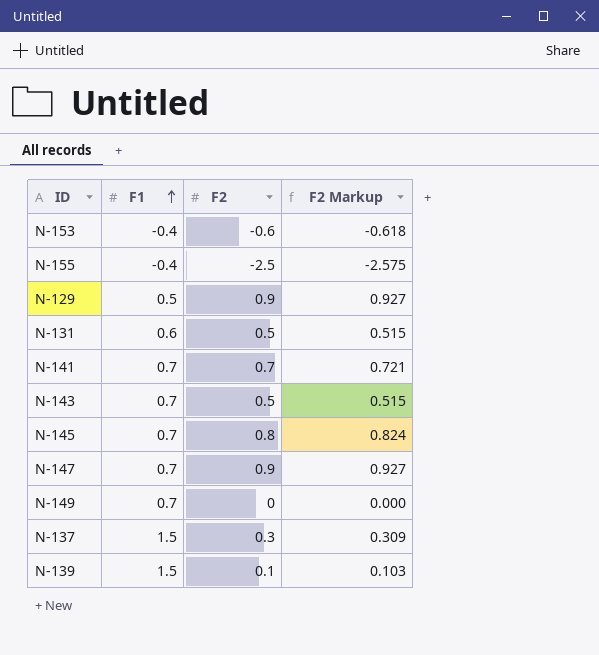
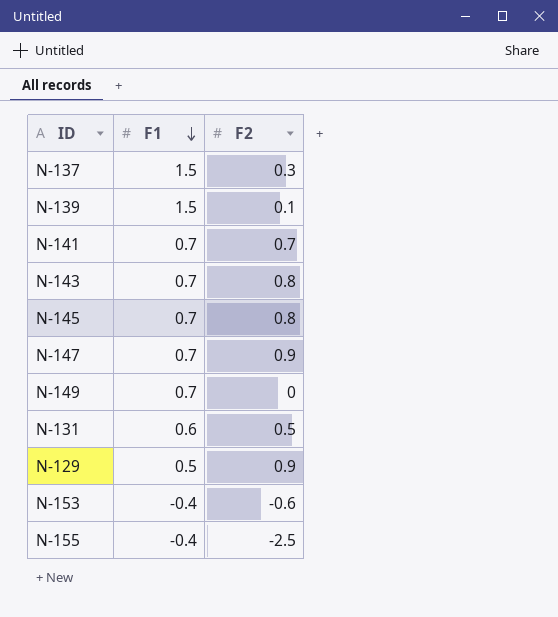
row order: F1 ascending -> F1 descending
column F2 Markup | formula: [F2] * 1.03 -> none
N-143 | F2: 0.5 -> 0.8

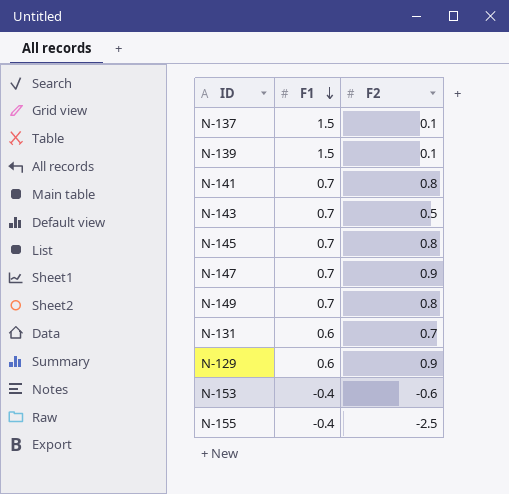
N-137 | F2: 0.3 -> 0.1
N-141 | F2: 0.7 -> 0.8
N-143 | F2: 0.8 -> 0.5
N-149 | F2: 0 -> 0.8
N-131 | F2: 0.5 -> 0.7
N-129 | F1: 0.5 -> 0.6

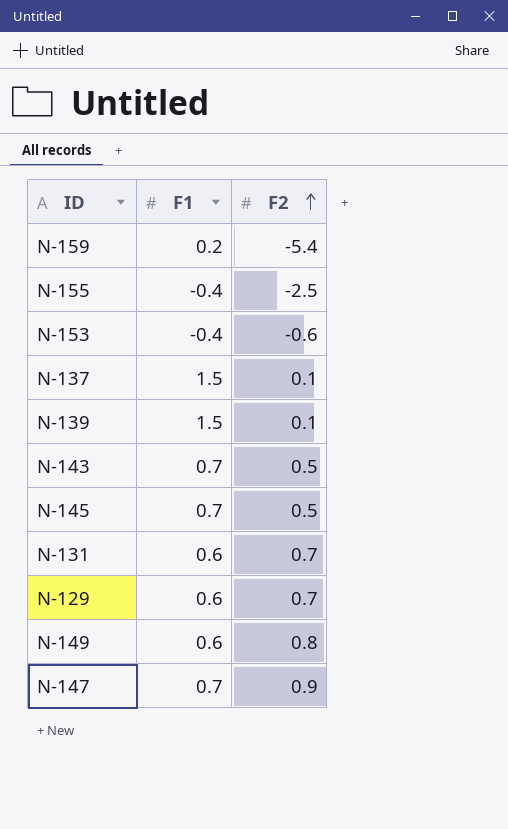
row order: F1 descending -> F2 ascending
row N-141: 0.7 | 0.8 -> none
row N-159: none -> 0.2 | -5.4
N-145 | F2: 0.8 -> 0.5
N-129 | F2: 0.9 -> 0.7
N-149 | F1: 0.7 -> 0.6

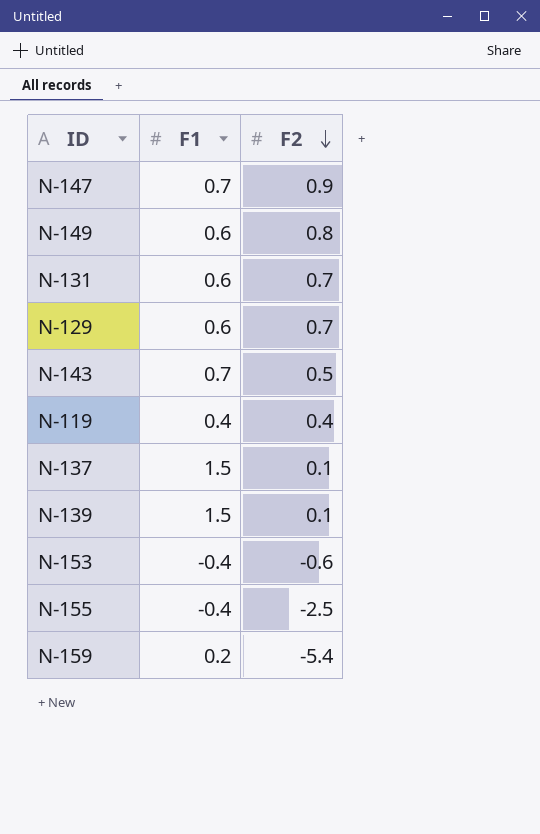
row order: F2 ascending -> F2 descending
row N-145: 0.7 | 0.5 -> none
row N-119: none -> 0.4 | 0.4

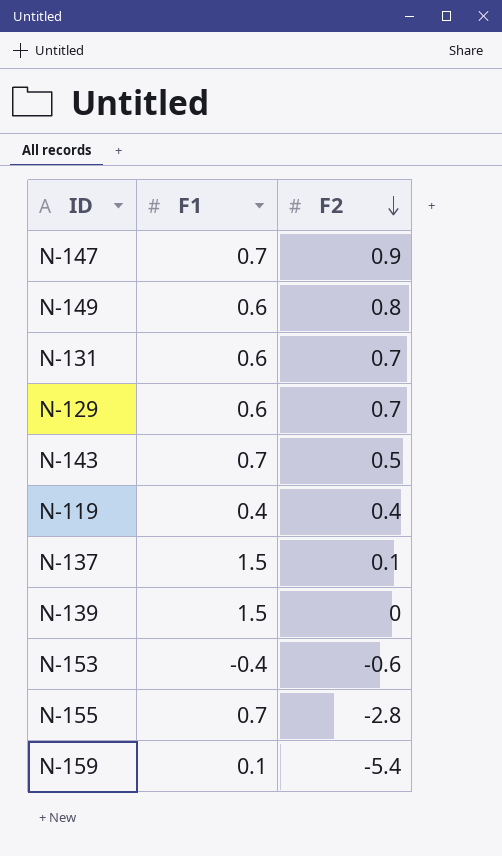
N-139 | F2: 0.1 -> 0
N-155 | F1: -0.4 -> 0.7
N-155 | F2: -2.5 -> -2.8
N-159 | F1: 0.2 -> 0.1

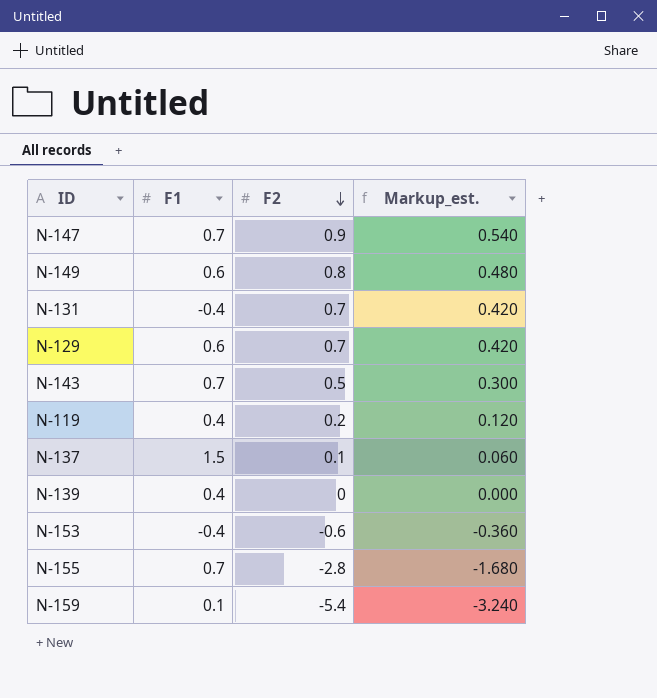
column Markup_est. | formula: none -> [F2] * 0.6
N-131 | F1: 0.6 -> -0.4
N-119 | F2: 0.4 -> 0.2
N-139 | F1: 1.5 -> 0.4

